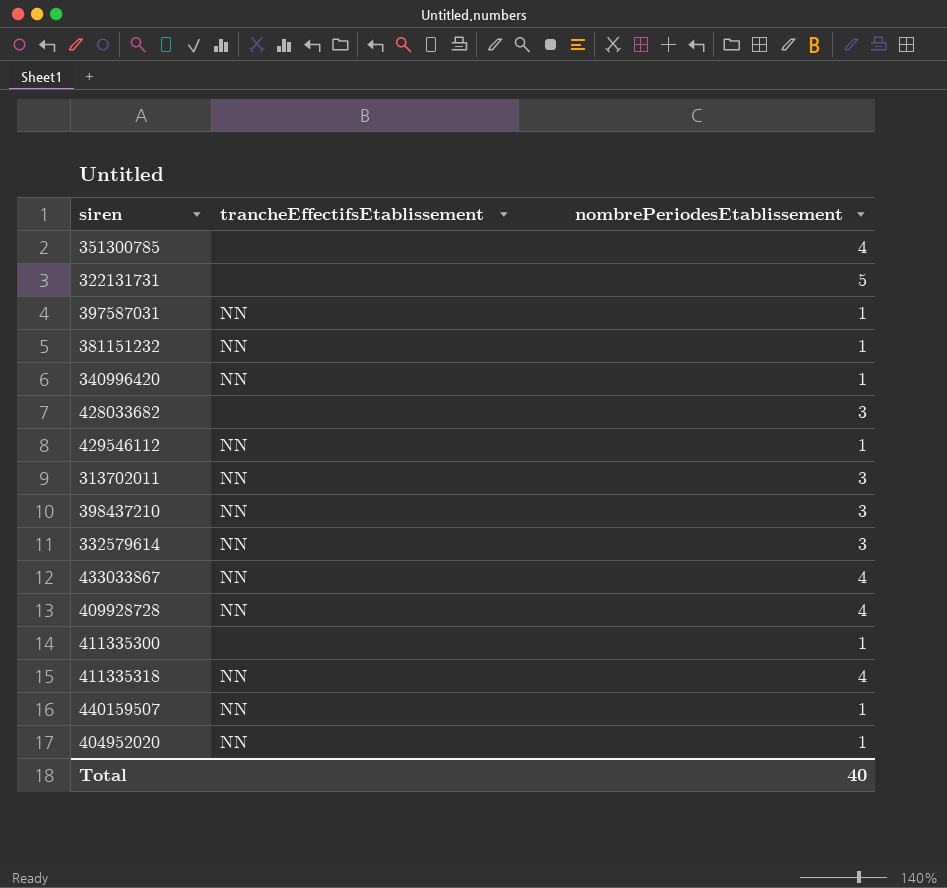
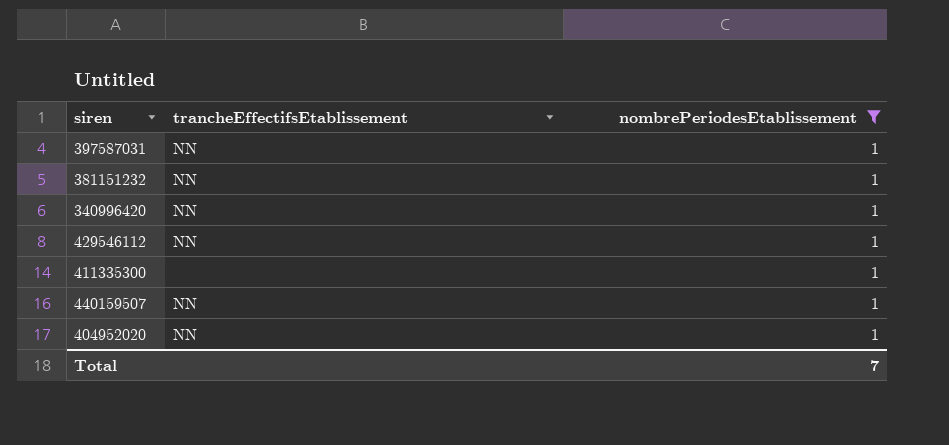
filter: none -> nombrePeriodesEtablissement = 1
Total | nombrePeriodesEtablissement: 40 -> 7

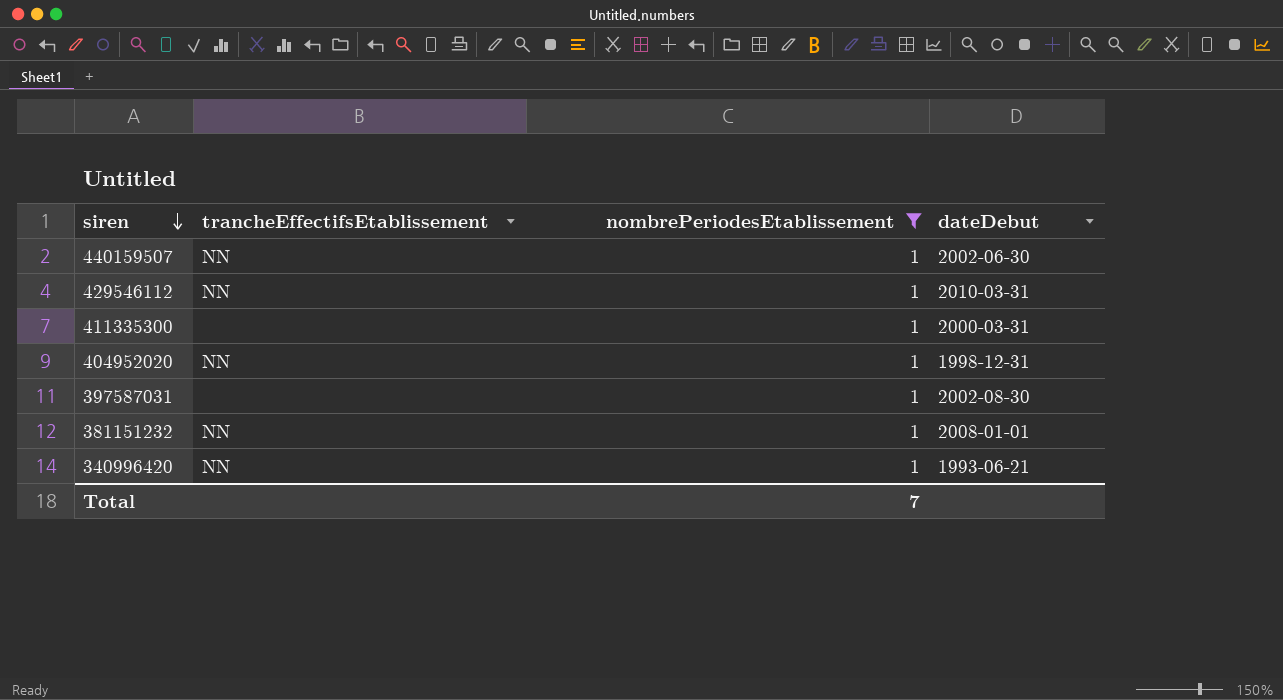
row order: none -> siren descending
column dateDebut | position: none -> 4
397587031 | trancheEffectifsEtablissement: NN -> none

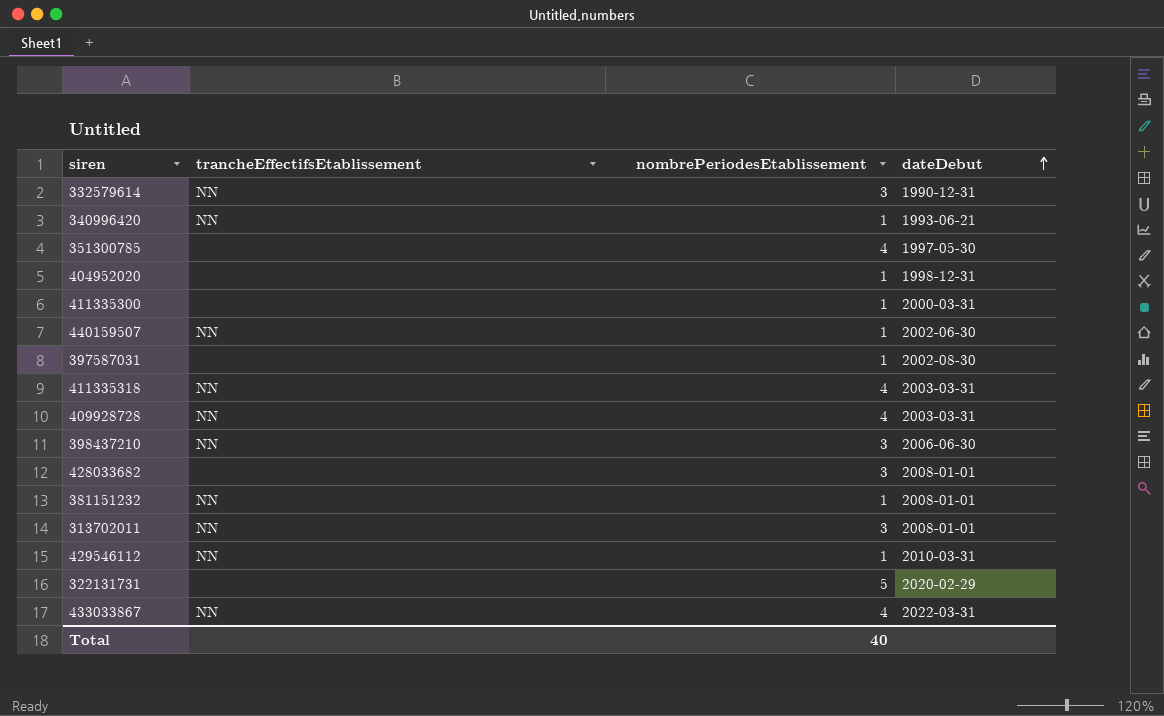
filter: nombrePeriodesEtablissement = 1 -> none
row order: siren descending -> dateDebut ascending
404952020 | trancheEffectifsEtablissement: NN -> none
Total | nombrePeriodesEtablissement: 7 -> 40

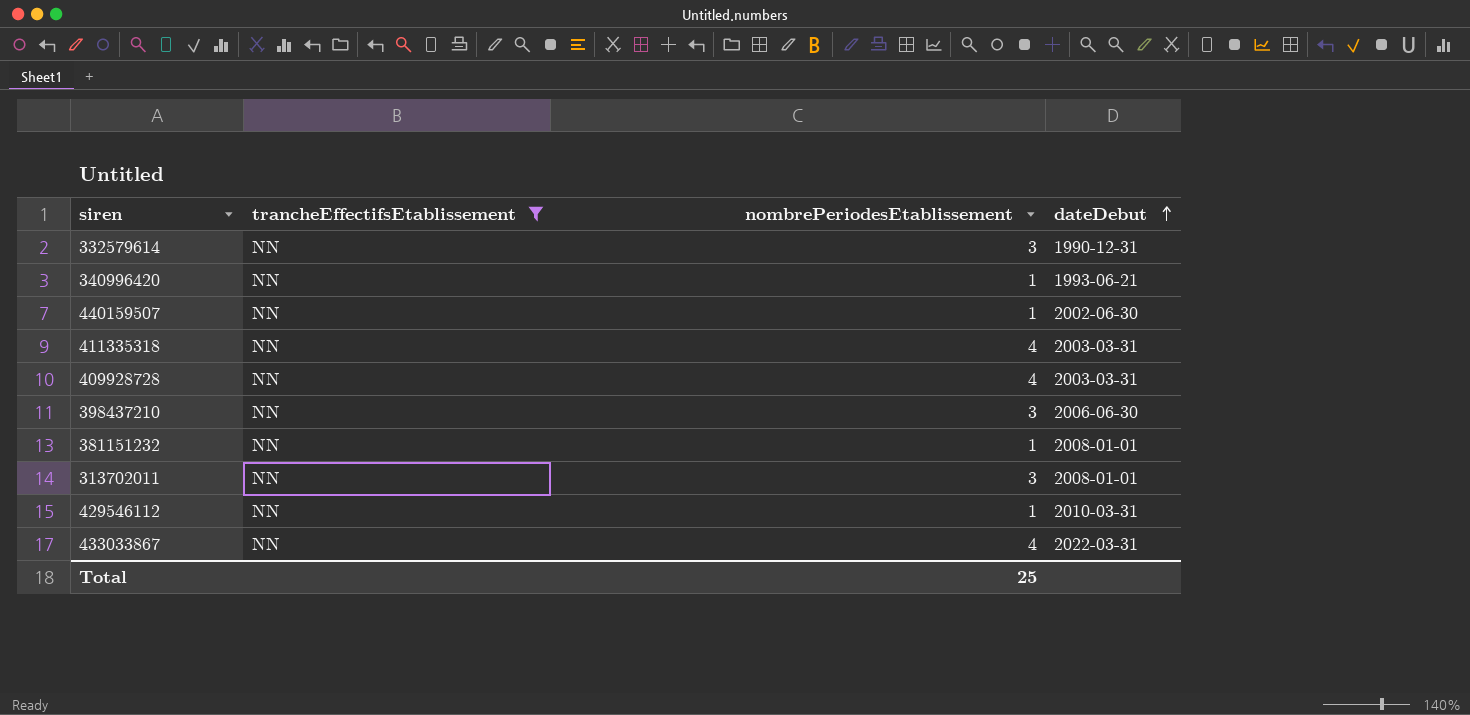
filter: none -> trancheEffectifsEtablissement = NN
Total | nombrePeriodesEtablissement: 40 -> 25

